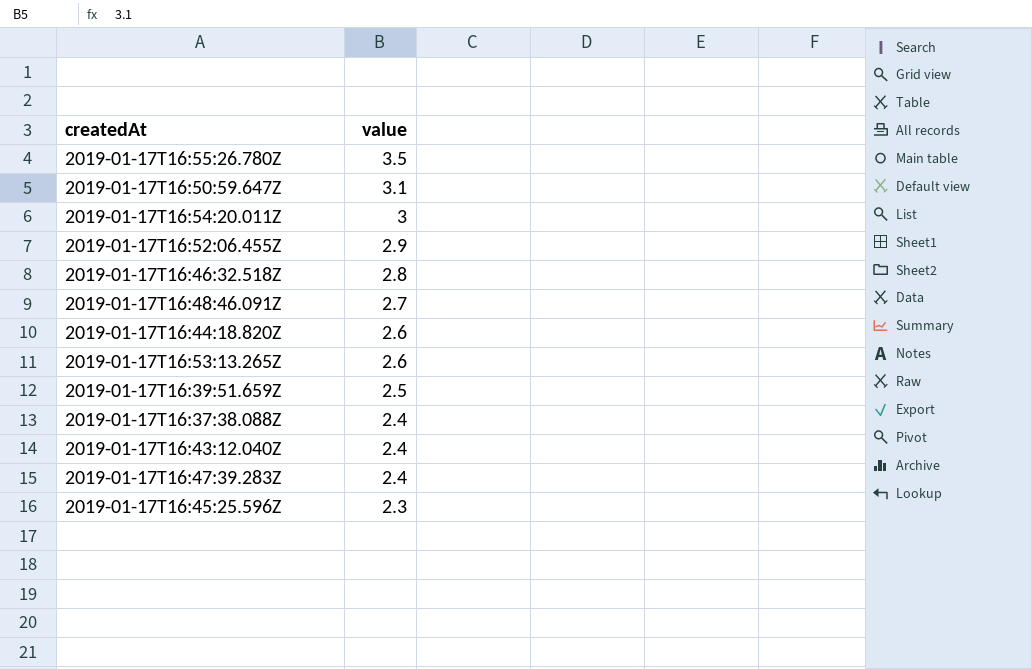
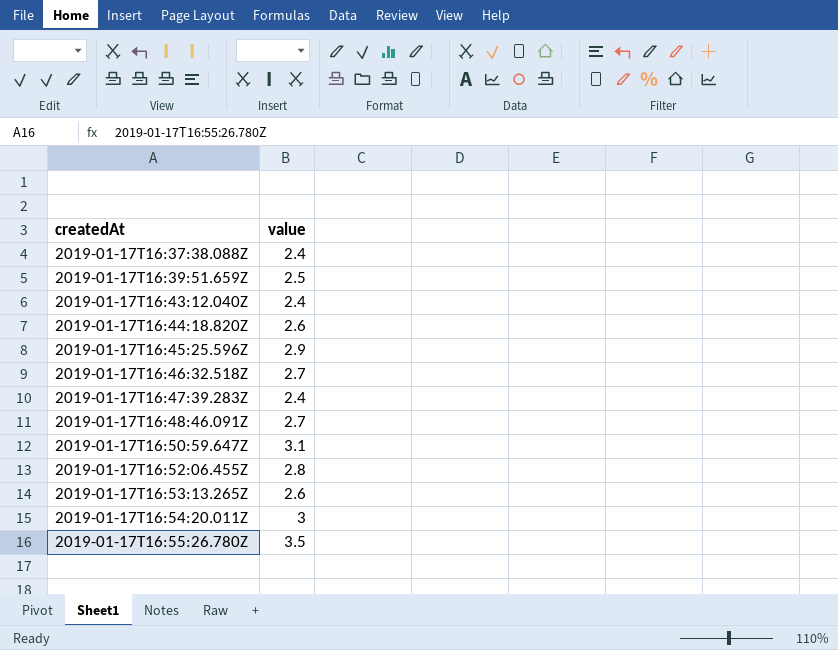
row order: value descending -> createdAt ascending
2019-01-17T16:45:25.596Z | value: 2.3 -> 2.9
2019-01-17T16:46:32.518Z | value: 2.8 -> 2.7
2019-01-17T16:52:06.455Z | value: 2.9 -> 2.8

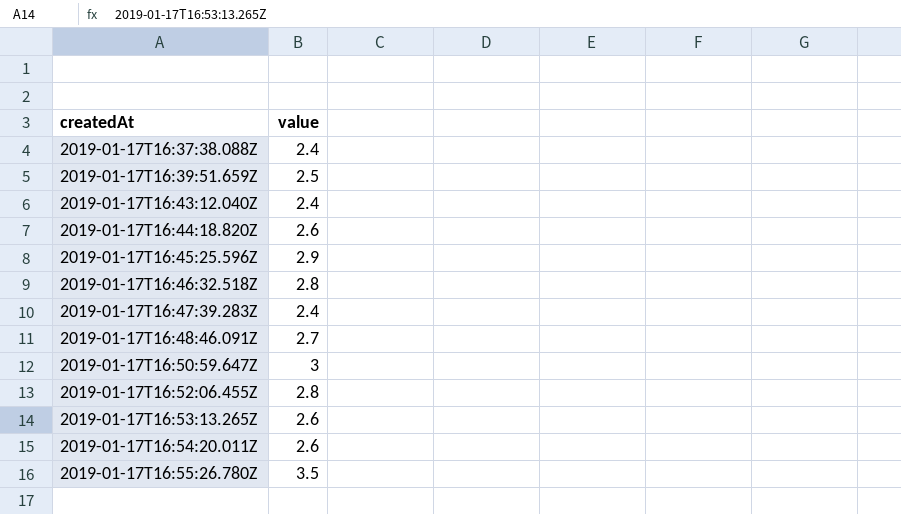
2019-01-17T16:46:32.518Z | value: 2.7 -> 2.8
2019-01-17T16:50:59.647Z | value: 3.1 -> 3
2019-01-17T16:54:20.011Z | value: 3 -> 2.6

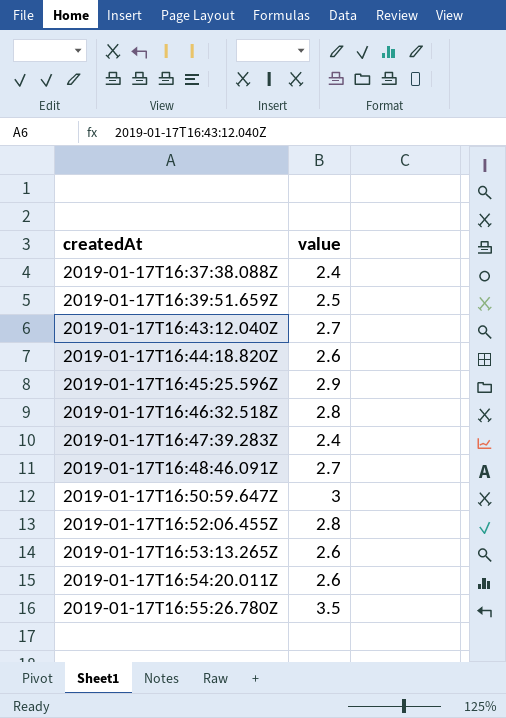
2019-01-17T16:43:12.040Z | value: 2.4 -> 2.7

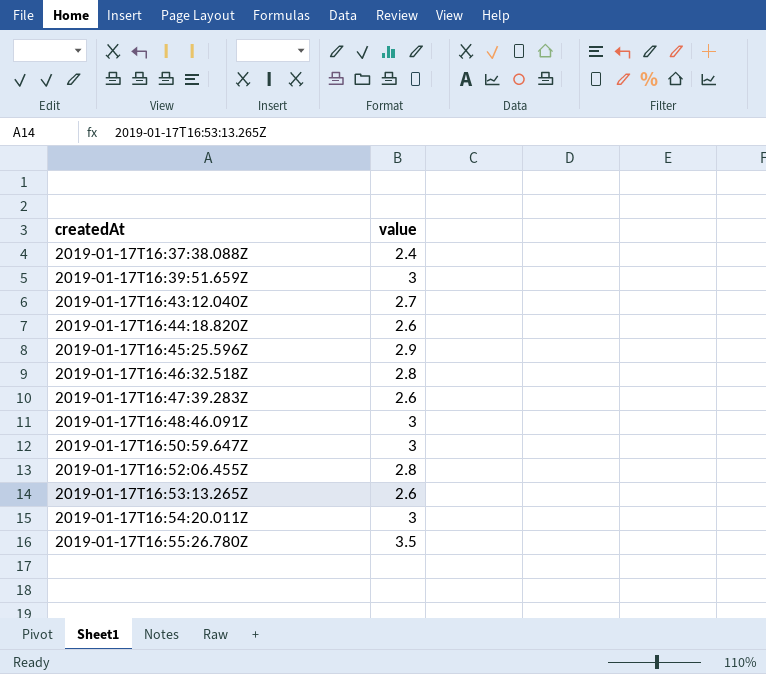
2019-01-17T16:39:51.659Z | value: 2.5 -> 3
2019-01-17T16:47:39.283Z | value: 2.4 -> 2.6
2019-01-17T16:48:46.091Z | value: 2.7 -> 3
2019-01-17T16:54:20.011Z | value: 2.6 -> 3

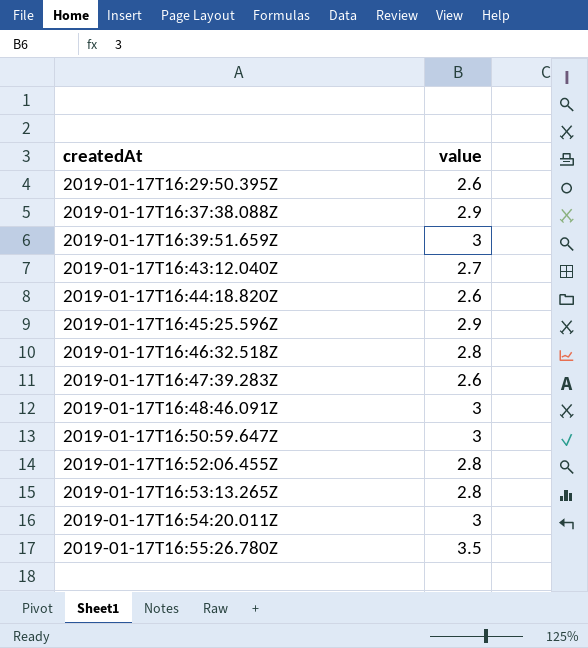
row 2019-01-17T16:29:50.395Z: none -> 2.6
2019-01-17T16:37:38.088Z | value: 2.4 -> 2.9
2019-01-17T16:53:13.265Z | value: 2.6 -> 2.8

